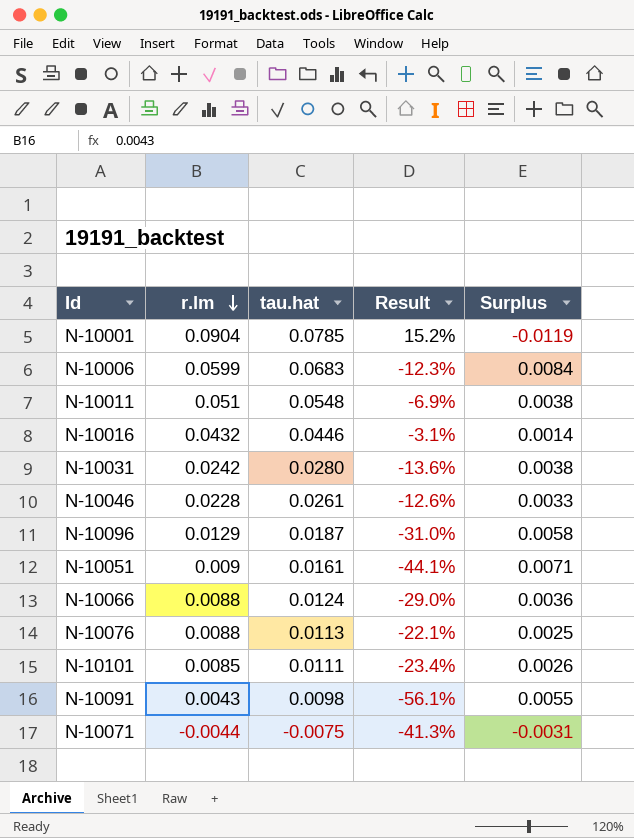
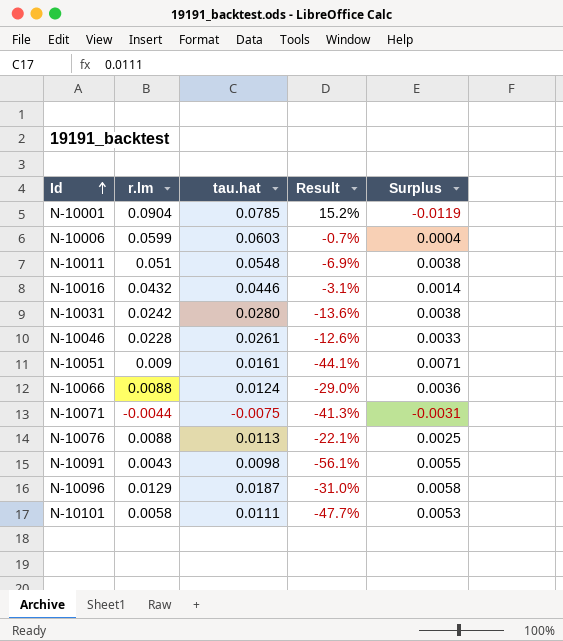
row order: r.lm descending -> Id ascending
N-10006 | tau.hat: 0.0683 -> 0.0603
N-10006 | Result: -12.3% -> -0.7%
N-10006 | Surplus: 0.0084 -> 0.0004
N-10101 | r.lm: 0.0085 -> 0.0058
N-10101 | Result: -23.4% -> -47.7%
N-10101 | Surplus: 0.0026 -> 0.0053

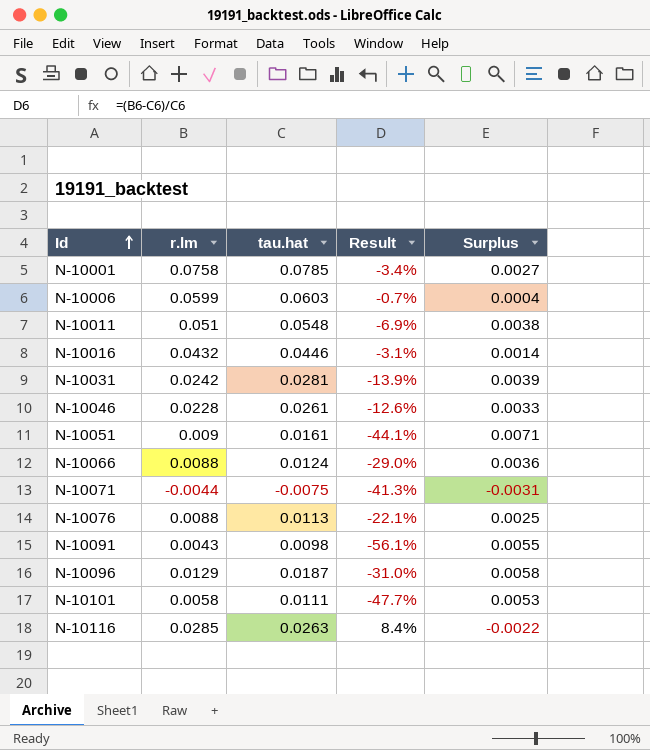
N-10001 | r.lm: 0.0904 -> 0.0758
N-10001 | Result: 15.2% -> -3.4%
N-10001 | Surplus: -0.0119 -> 0.0027
N-10031 | tau.hat: 0.0280 -> 0.0281
N-10031 | Result: -13.6% -> -13.9%
N-10031 | Surplus: 0.0038 -> 0.0039
row N-10116: none -> 0.0285 | 0.0263 | 8.4% | -0.0022

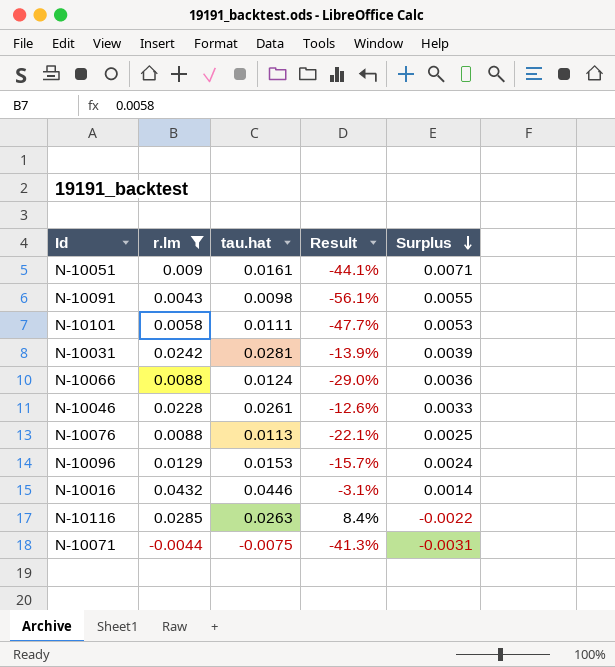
filter: none -> r.lm <= 0.0432
row order: Id ascending -> Surplus descending
N-10096 | tau.hat: 0.0187 -> 0.0153
N-10096 | Result: -31.0% -> -15.7%
N-10096 | Surplus: 0.0058 -> 0.0024

